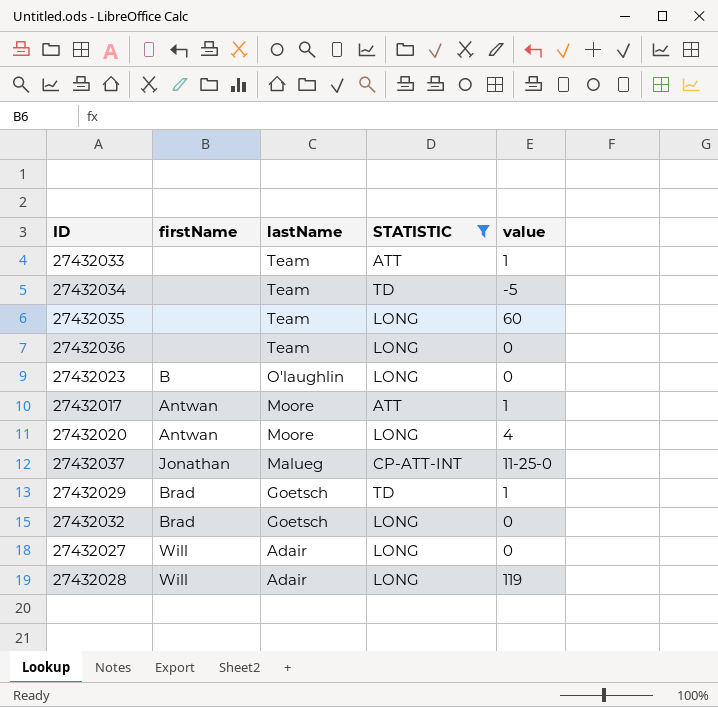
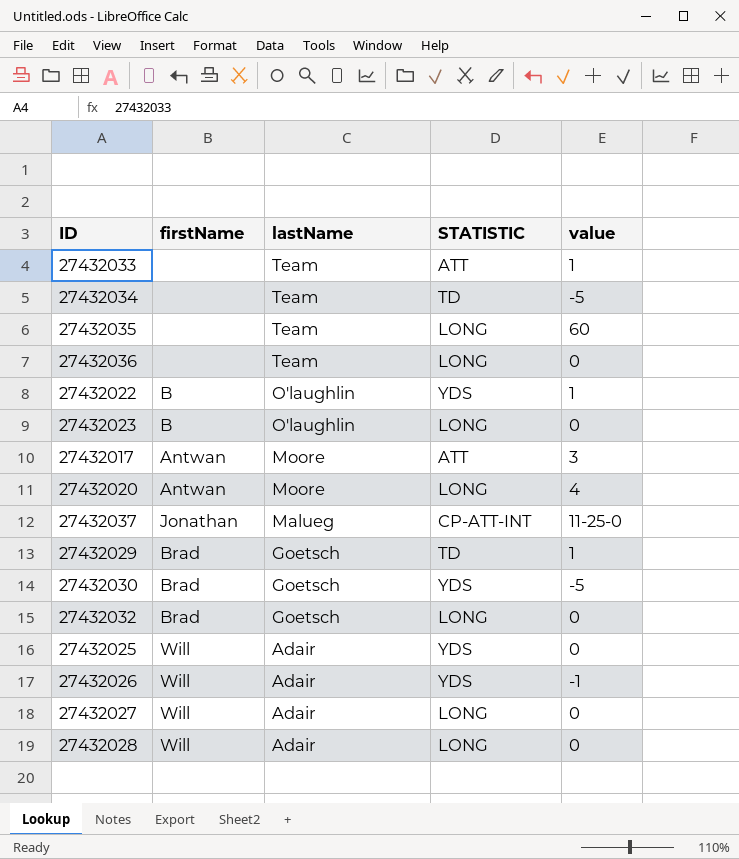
filter: STATISTIC != YDS -> none
27432017 | value: 1 -> 3
27432028 | value: 119 -> 0

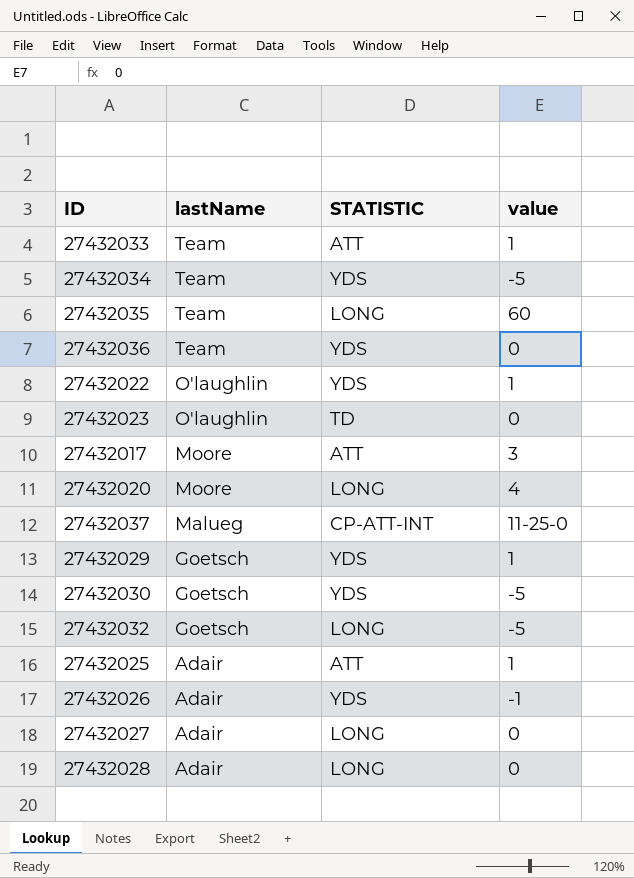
column firstName | position: 2 -> none
27432034 | STATISTIC: TD -> YDS
27432036 | STATISTIC: LONG -> YDS
27432023 | STATISTIC: LONG -> TD
27432029 | STATISTIC: TD -> YDS
27432032 | value: 0 -> -5
27432025 | STATISTIC: YDS -> ATT
27432025 | value: 0 -> 1

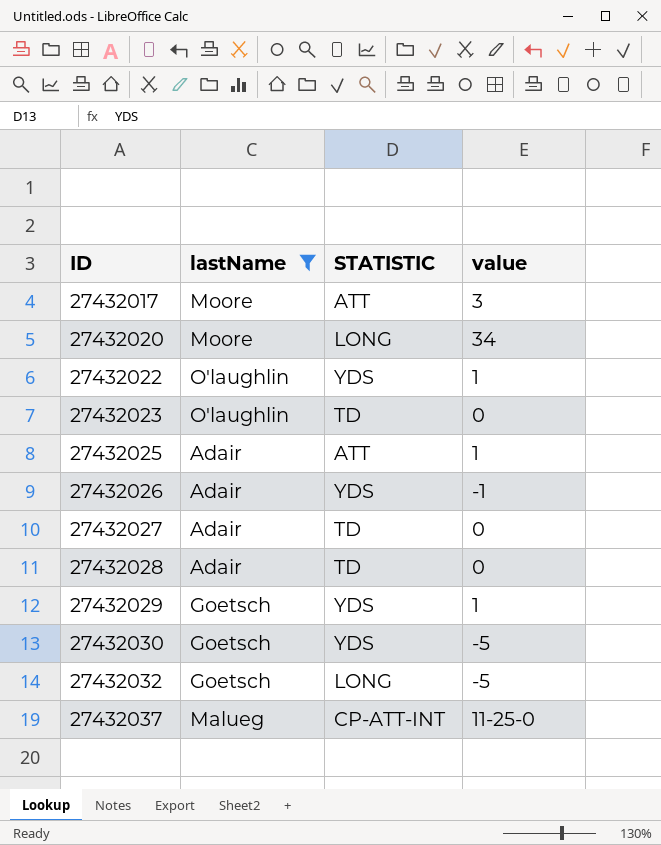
filter: none -> lastName != Team
row order: lastName descending -> ID ascending
27432020 | value: 4 -> 34
27432027 | STATISTIC: LONG -> TD
27432028 | STATISTIC: LONG -> TD

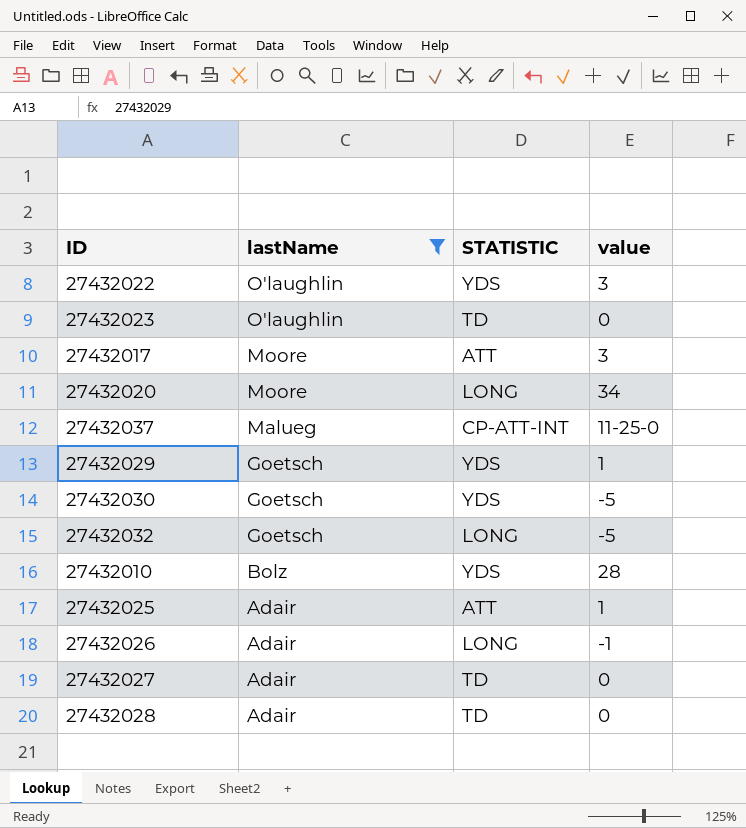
row order: ID ascending -> lastName descending
27432022 | value: 1 -> 3
row 27432010: none -> Bolz | YDS | 28
27432026 | STATISTIC: YDS -> LONG

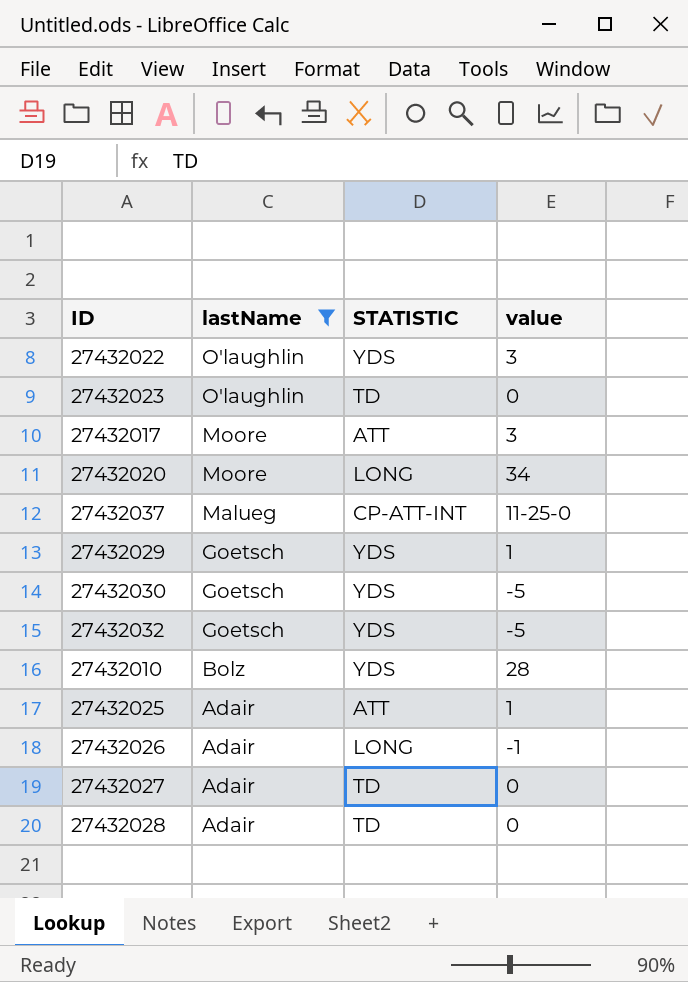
27432032 | STATISTIC: LONG -> YDS

